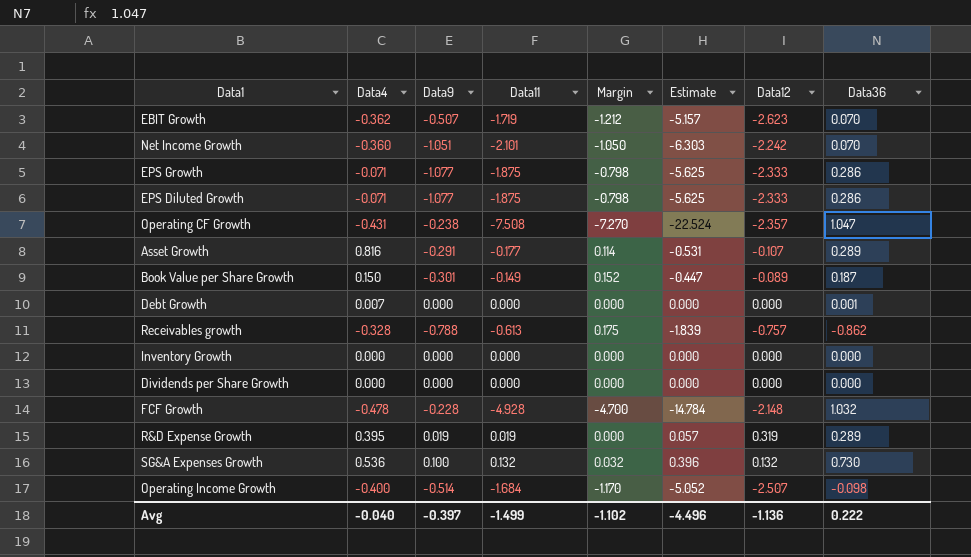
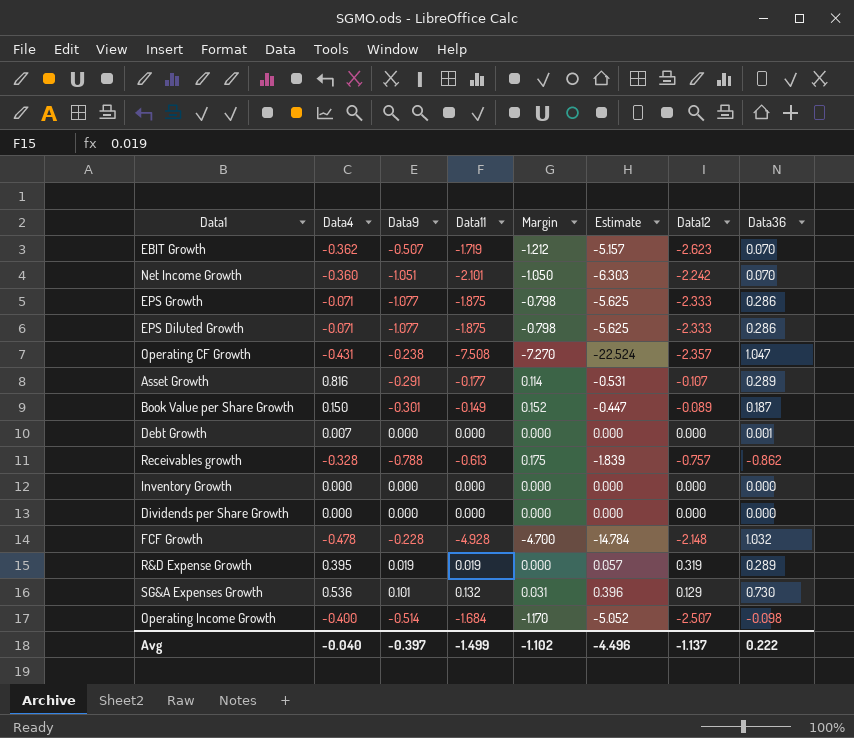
SG&A Expenses Growth | Data9: 0.100 -> 0.101
SG&A Expenses Growth | Margin: 0.032 -> 0.031
SG&A Expenses Growth | Data12: 0.132 -> 0.129
Avg | Data12: -1.136 -> -1.137

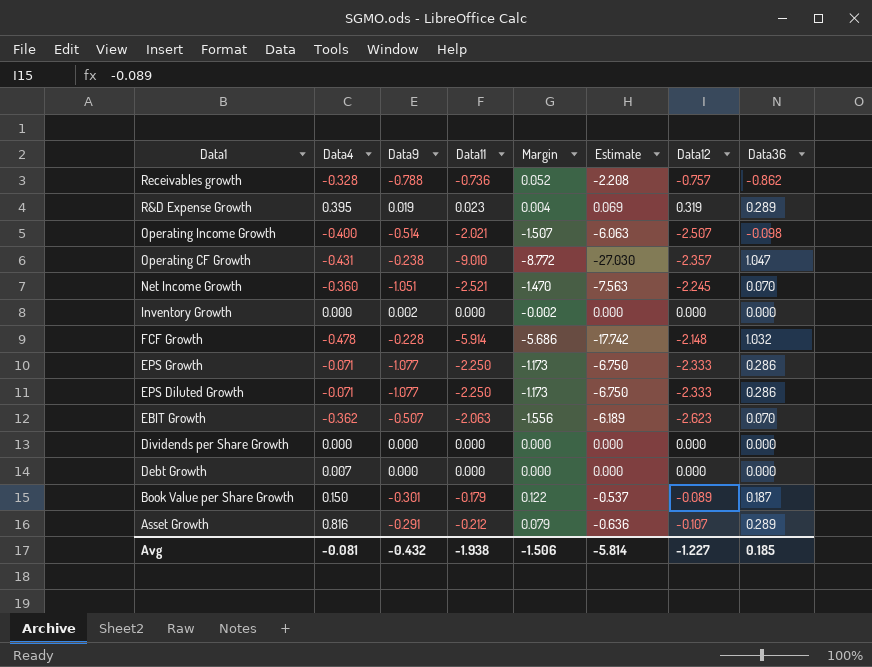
row order: none -> Data1 descending
row SG&A Expenses Growth: 0.536 | 0.101 | 0.132 | 0.031 | 0.396 | 0.129 | 0.730 -> none
Receivables growth | Data11: -0.613 -> -0.736
Receivables growth | Margin: 0.175 -> 0.052
Receivables growth | Estimate: -1.839 -> -2.208
R&D Expense Growth | Data11: 0.019 -> 0.023
R&D Expense Growth | Margin: 0.000 -> 0.004
R&D Expense Growth | Estimate: 0.057 -> 0.069
Operating Income Growth | Data11: -1.684 -> -2.021
Operating Income Growth | Margin: -1.170 -> -1.507
Operating Income Growth | Estimate: -5.052 -> -6.063
Operating CF Growth | Data11: -7.508 -> -9.010
Operating CF Growth | Margin: -7.270 -> -8.772
Operating CF Growth | Estimate: -22.524 -> -27.030
Net Income Growth | Data11: -2.101 -> -2.521
Net Income Growth | Margin: -1.050 -> -1.470
Net Income Growth | Estimate: -6.303 -> -7.563
Net Income Growth | Data12: -2.242 -> -2.245
Inventory Growth | Data9: 0.000 -> 0.002
Inventory Growth | Margin: 0.000 -> -0.002
FCF Growth | Data11: -4.928 -> -5.914
FCF Growth | Margin: -4.700 -> -5.686
FCF Growth | Estimate: -14.784 -> -17.742
EPS Growth | Data11: -1.875 -> -2.250
EPS Growth | Margin: -0.798 -> -1.173
EPS Growth | Estimate: -5.625 -> -6.750
EPS Diluted Growth | Data11: -1.875 -> -2.250
EPS Diluted Growth | Margin: -0.798 -> -1.173
EPS Diluted Growth | Estimate: -5.625 -> -6.750
EBIT Growth | Data11: -1.719 -> -2.063
EBIT Growth | Margin: -1.212 -> -1.556
EBIT Growth | Estimate: -5.157 -> -6.189
Debt Growth | Data36: 0.001 -> 0.000
Book Value per Share Growth | Data11: -0.149 -> -0.179
Book Value per Share Growth | Margin: 0.152 -> 0.122
Book Value per Share Growth | Estimate: -0.447 -> -0.537
Asset Growth | Data11: -0.177 -> -0.212
Asset Growth | Margin: 0.114 -> 0.079
Asset Growth | Estimate: -0.531 -> -0.636
Avg | Data4: -0.040 -> -0.081
Avg | Data9: -0.397 -> -0.432
Avg | Data11: -1.499 -> -1.938
Avg | Margin: -1.102 -> -1.506
Avg | Estimate: -4.496 -> -5.814
Avg | Data12: -1.137 -> -1.227
Avg | Data36: 0.222 -> 0.185

